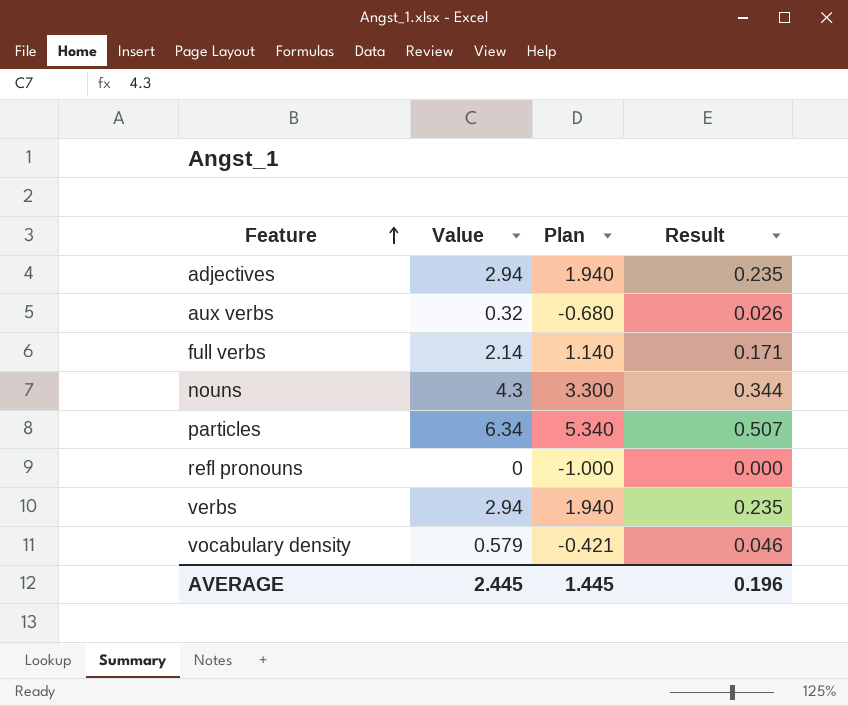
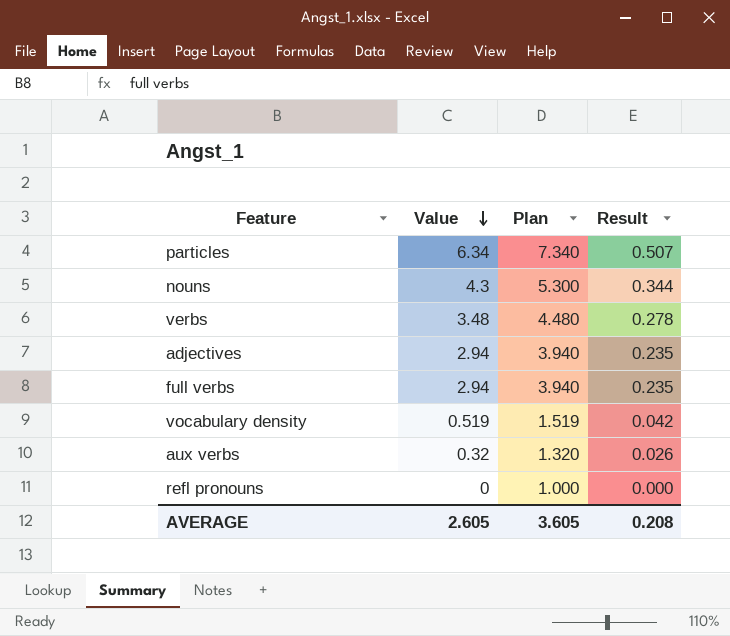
row order: Feature ascending -> Value descending
column Plan | formula: [Value] - 1 -> [Value] + 1
verbs | Value: 2.94 -> 3.48
verbs | Result: 0.235 -> 0.278
full verbs | Value: 2.14 -> 2.94
full verbs | Result: 0.171 -> 0.235
vocabulary density | Value: 0.579 -> 0.519
vocabulary density | Result: 0.046 -> 0.042
AVERAGE | Value: 2.445 -> 2.605
AVERAGE | Plan: 1.445 -> 3.605
AVERAGE | Result: 0.196 -> 0.208

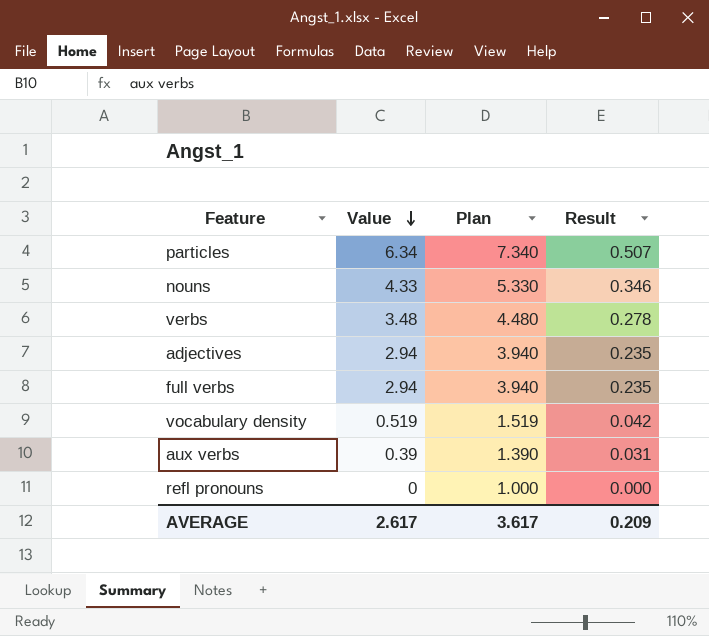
nouns | Value: 4.3 -> 4.33
nouns | Plan: 5.300 -> 5.330
nouns | Result: 0.344 -> 0.346
aux verbs | Value: 0.32 -> 0.39
aux verbs | Plan: 1.320 -> 1.390
aux verbs | Result: 0.026 -> 0.031
AVERAGE | Value: 2.605 -> 2.617
AVERAGE | Plan: 3.605 -> 3.617
AVERAGE | Result: 0.208 -> 0.209

